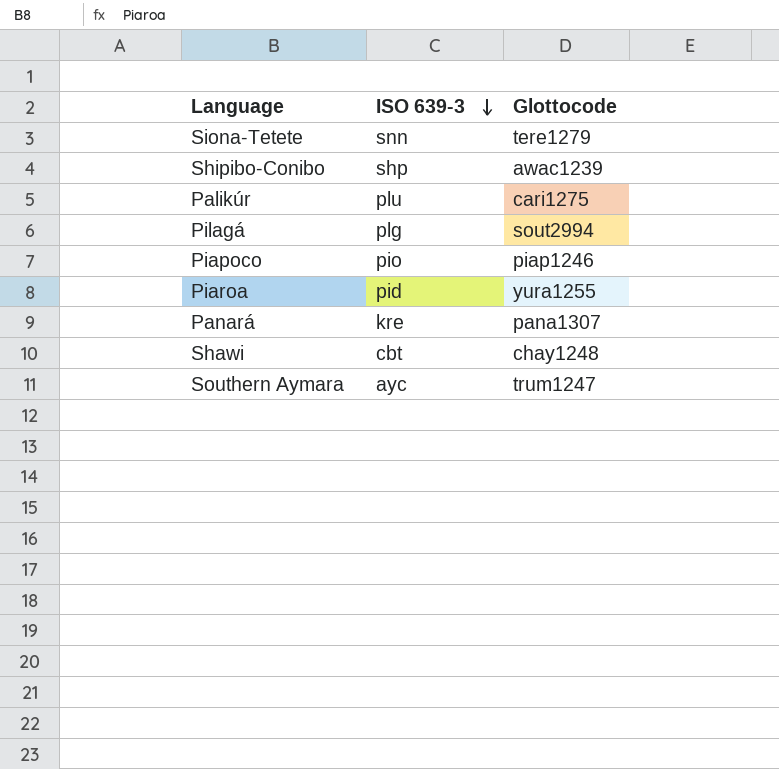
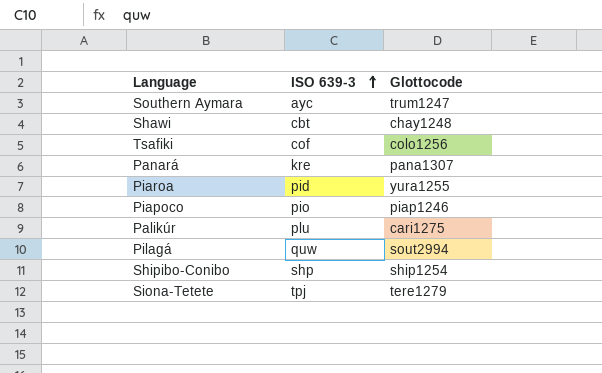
row order: ISO 639-3 descending -> ISO 639-3 ascending
row Tsafiki: none -> cof | colo1256
Pilagá | ISO 639-3: plg -> quw
Shipibo-Conibo | Glottocode: awac1239 -> ship1254
Siona-Tetete | ISO 639-3: snn -> tpj

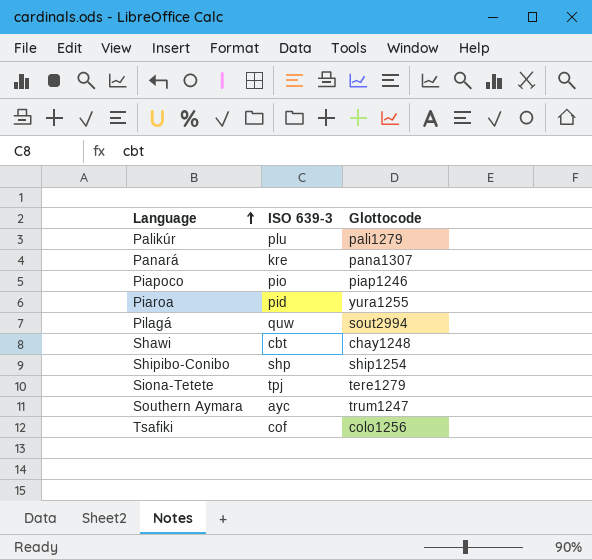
row order: ISO 639-3 ascending -> Language ascending
Palikúr | Glottocode: cari1275 -> pali1279

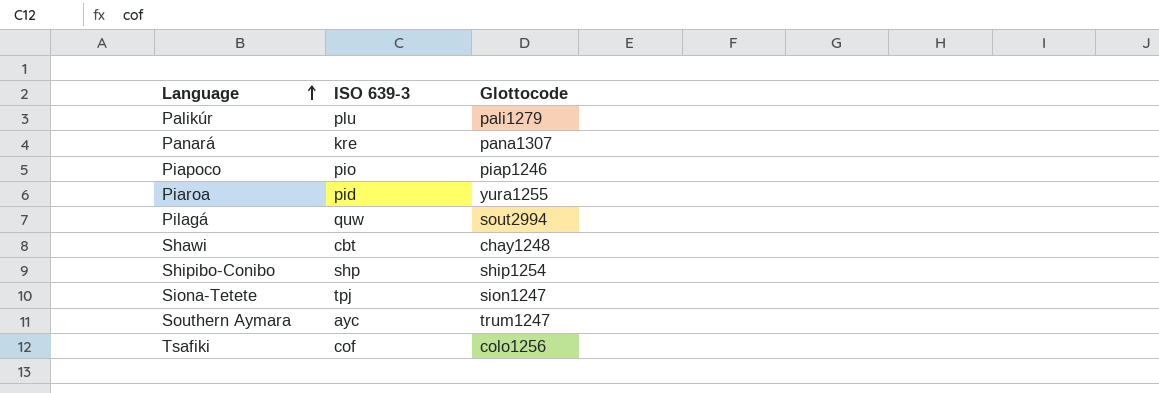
Siona-Tetete | Glottocode: tere1279 -> sion1247

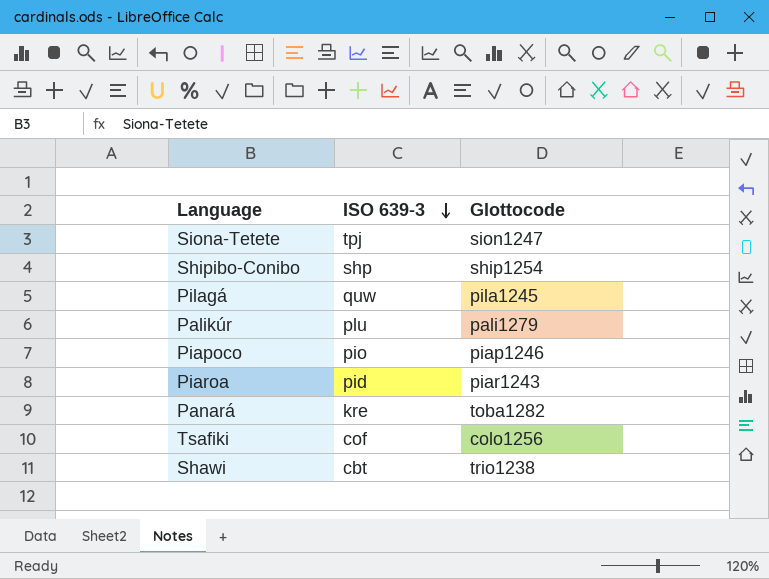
row order: Language ascending -> ISO 639-3 descending
row Southern Aymara: ayc | trum1247 -> none
Pilagá | Glottocode: sout2994 -> pila1245
Piaroa | Glottocode: yura1255 -> piar1243
Panará | Glottocode: pana1307 -> toba1282
Shawi | Glottocode: chay1248 -> trio1238

